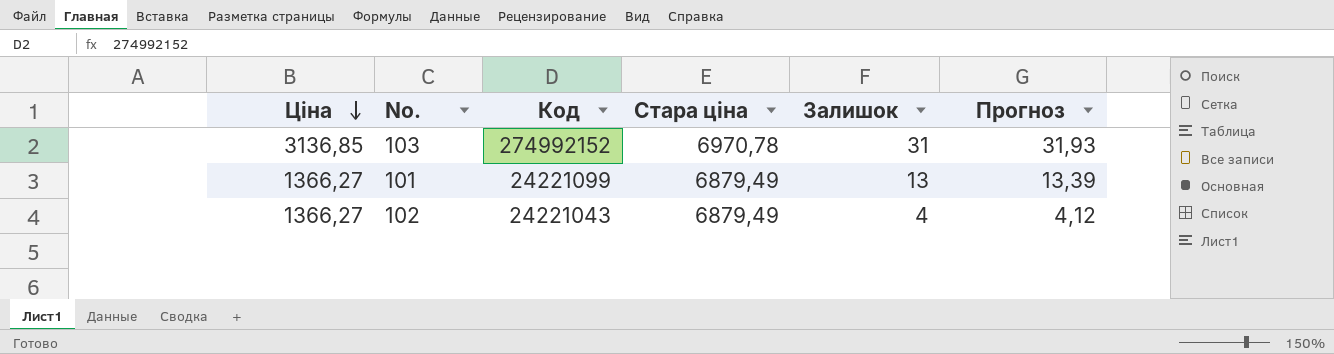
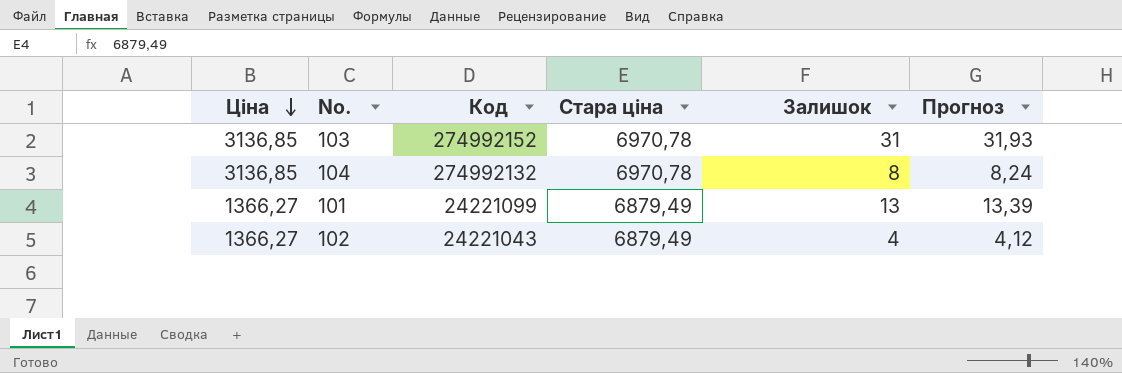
row 104: none -> 3136,85 | 274992132 | 6970,78 | 8 | 8,24

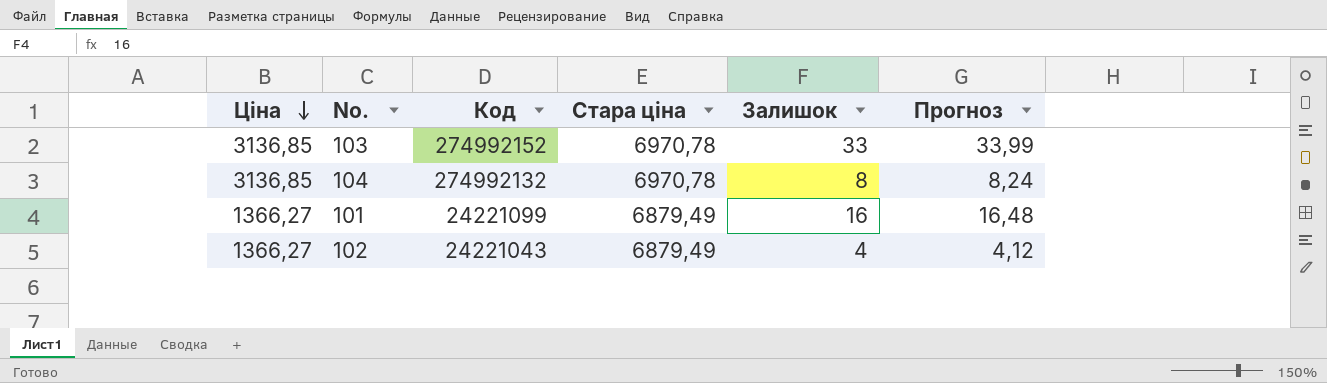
103 | Залишок: 31 -> 33
103 | Прогноз: 31,93 -> 33,99
101 | Залишок: 13 -> 16
101 | Прогноз: 13,39 -> 16,48

